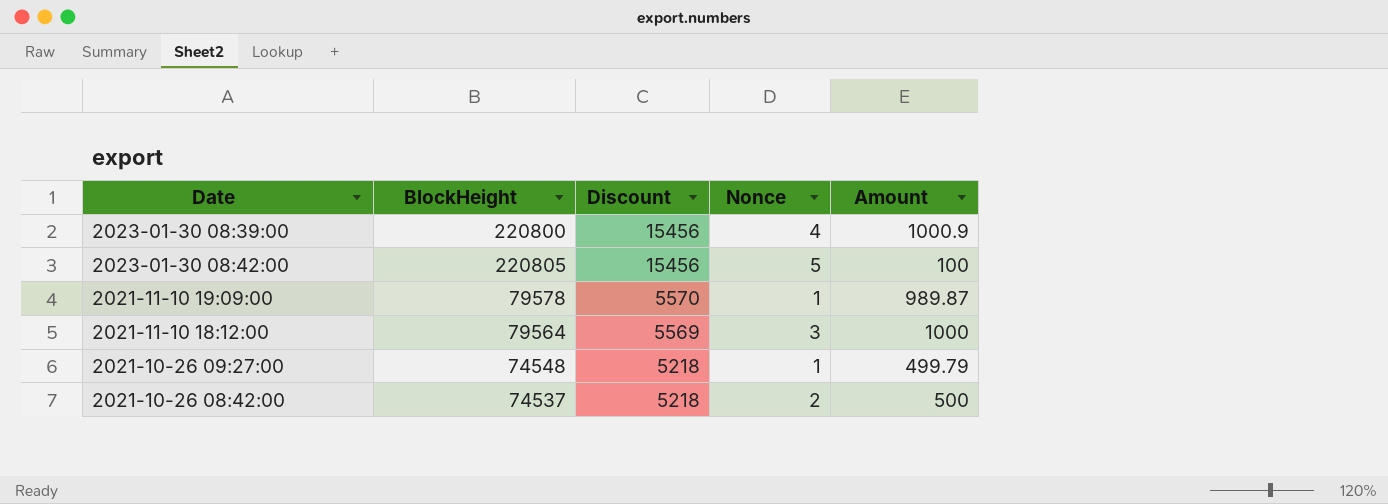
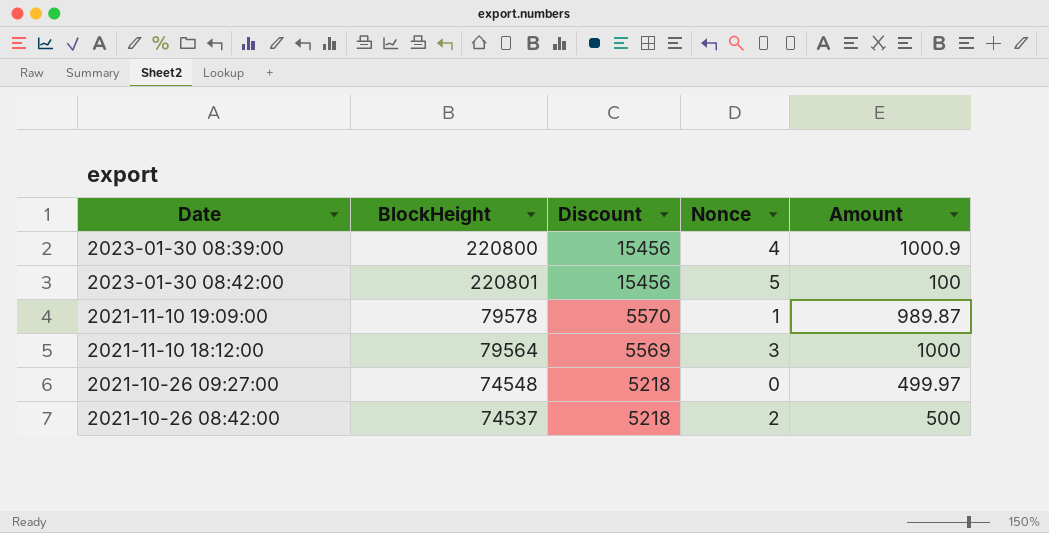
2023-01-30 08:42:00 | BlockHeight: 220805 -> 220801
2021-10-26 09:27:00 | Nonce: 1 -> 0
2021-10-26 09:27:00 | Amount: 499.79 -> 499.97

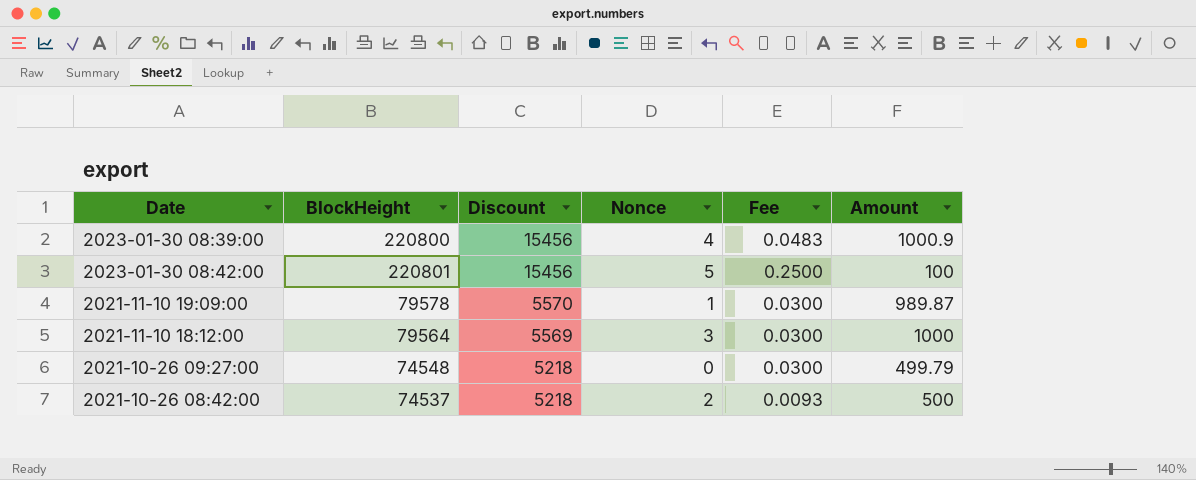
column Fee | position: none -> 5
2021-10-26 09:27:00 | Amount: 499.97 -> 499.79

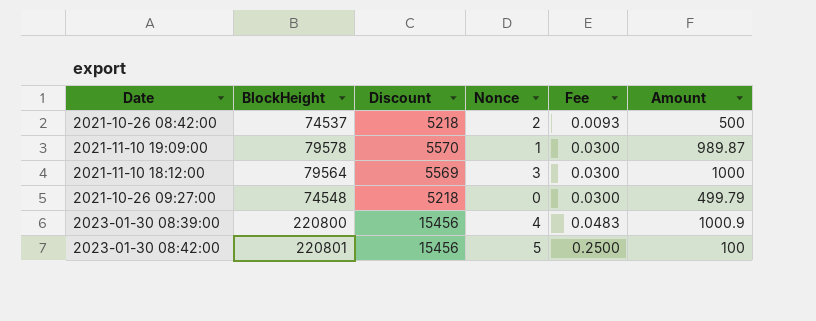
row order: Discount descending -> Fee ascending

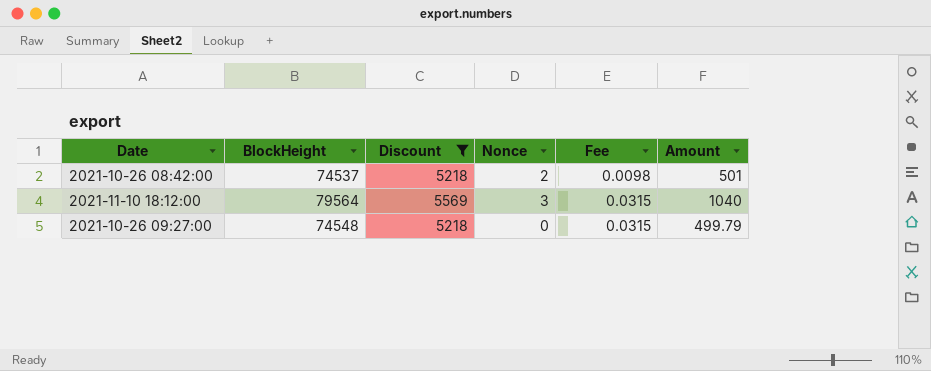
filter: none -> Discount <= 5569
2021-10-26 08:42:00 | Fee: 0.0093 -> 0.0098
2021-10-26 08:42:00 | Amount: 500 -> 501
2021-11-10 18:12:00 | Fee: 0.0300 -> 0.0315
2021-11-10 18:12:00 | Amount: 1000 -> 1040
2021-10-26 09:27:00 | Fee: 0.0300 -> 0.0315

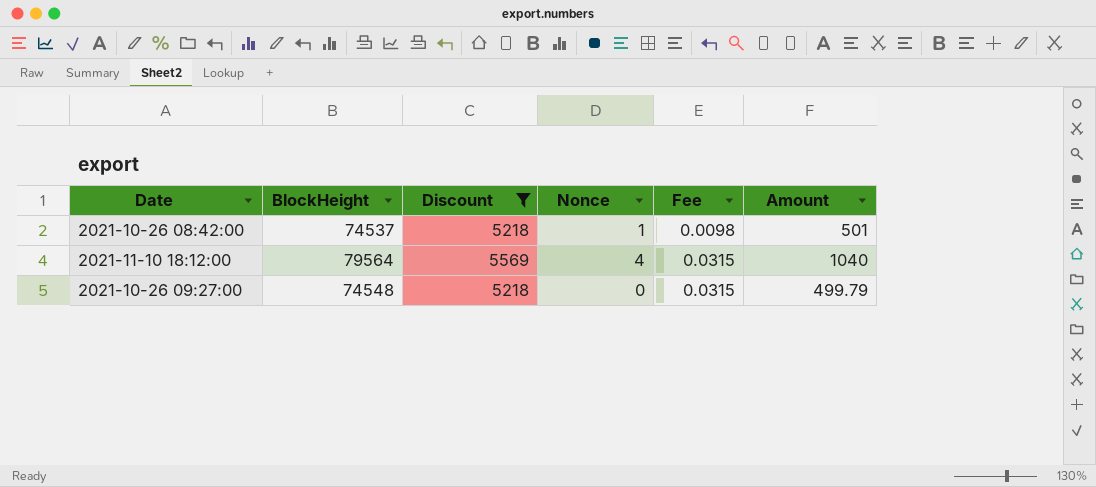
2021-10-26 08:42:00 | Nonce: 2 -> 1
2021-11-10 18:12:00 | Nonce: 3 -> 4

